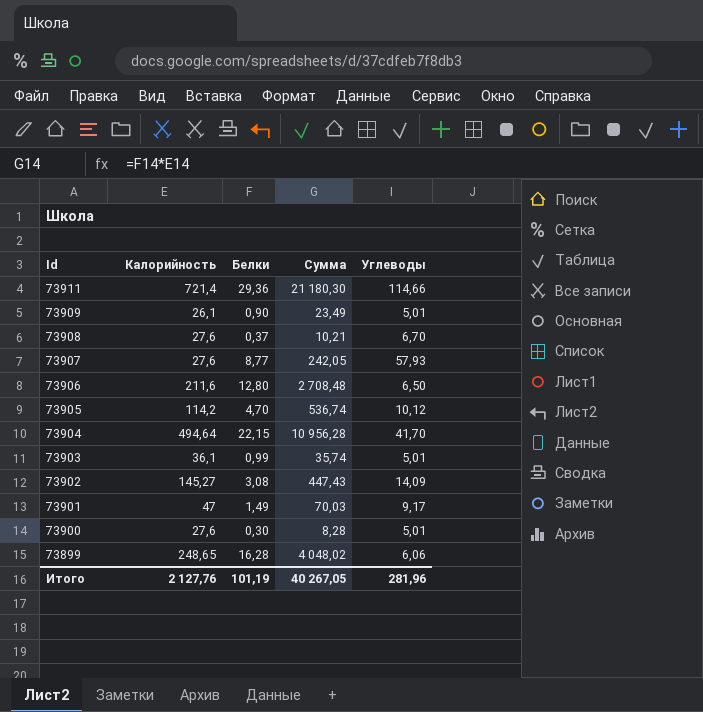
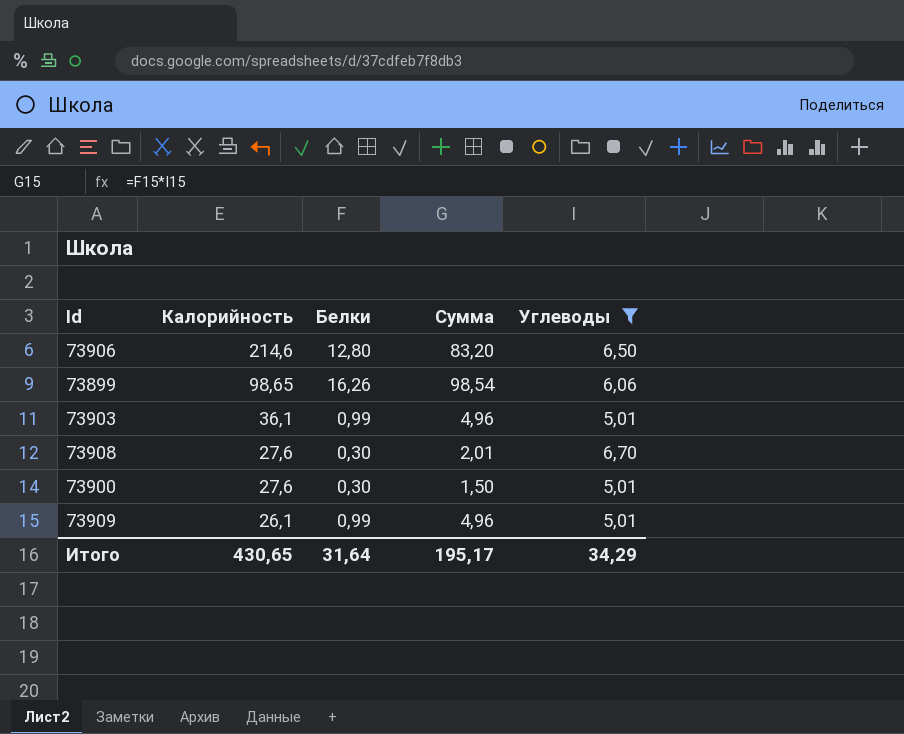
filter: none -> Углеводы <= 6,70
row order: Id descending -> Калорийность descending
column Сумма | formula: [Калорийность] * [Белки] -> [Белки] * [Углеводы]
73906 | Калорийность: 211,6 -> 214,6
73899 | Калорийность: 248,65 -> 98,65
73899 | Белки: 16,28 -> 16,26
73908 | Белки: 0,37 -> 0,30
73909 | Белки: 0,90 -> 0,99
Итого | Калорийность: 2 127,76 -> 430,65
Итого | Белки: 101,19 -> 31,64
Итого | Сумма: 40 267,05 -> 195,17
Итого | Углеводы: 281,96 -> 34,29

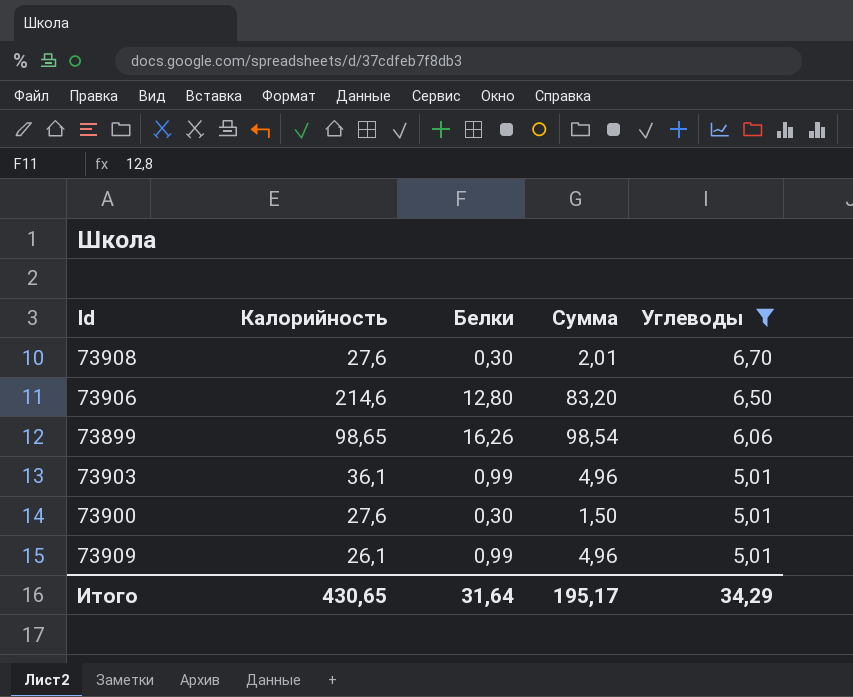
row order: Калорийность descending -> Углеводы descending

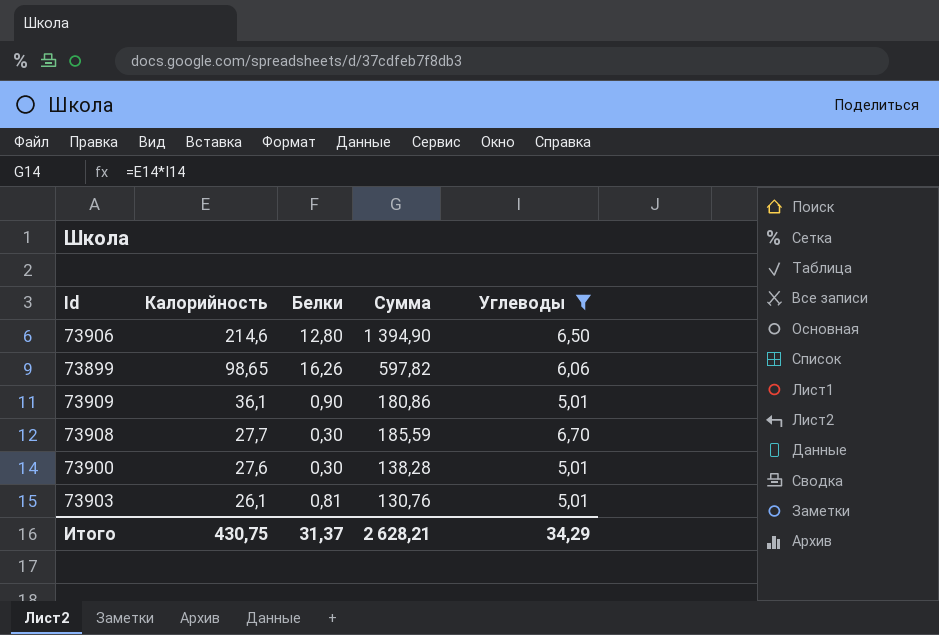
row order: Углеводы descending -> Калорийность descending
column Сумма | formula: [Белки] * [Углеводы] -> [Калорийность] * [Углеводы]
73909 | Калорийность: 26,1 -> 36,1
73909 | Белки: 0,99 -> 0,90
73908 | Калорийность: 27,6 -> 27,7
73903 | Калорийность: 36,1 -> 26,1
73903 | Белки: 0,99 -> 0,81
Итого | Калорийность: 430,65 -> 430,75
Итого | Белки: 31,64 -> 31,37
Итого | Сумма: 195,17 -> 2 628,21

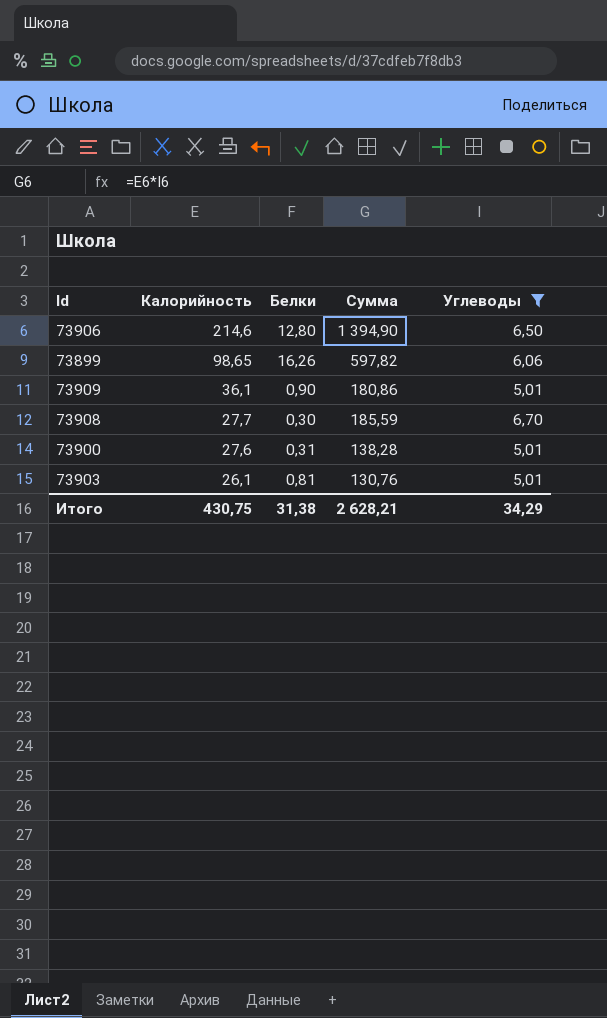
73900 | Белки: 0,30 -> 0,31
Итого | Белки: 31,37 -> 31,38

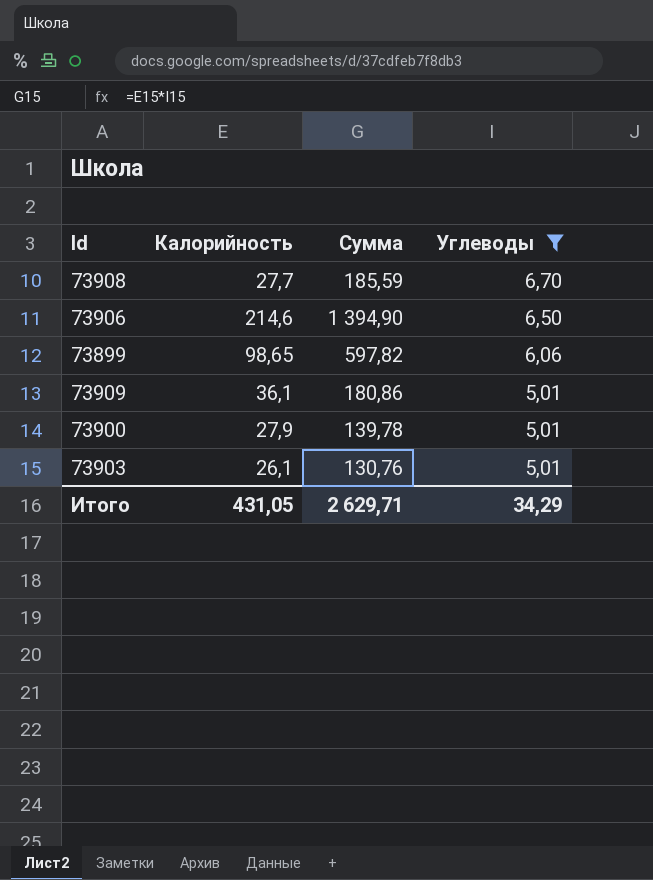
row order: Калорийность descending -> Углеводы descending
column Белки | position: 3 -> none
73900 | Калорийность: 27,6 -> 27,9
73900 | Сумма: 138,28 -> 139,78
Итого | Калорийность: 430,75 -> 431,05
Итого | Сумма: 2 628,21 -> 2 629,71

